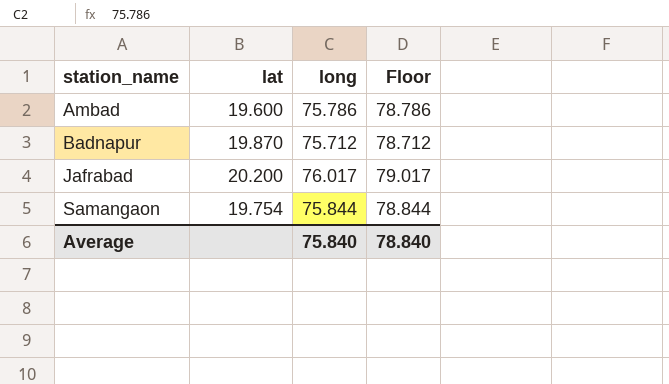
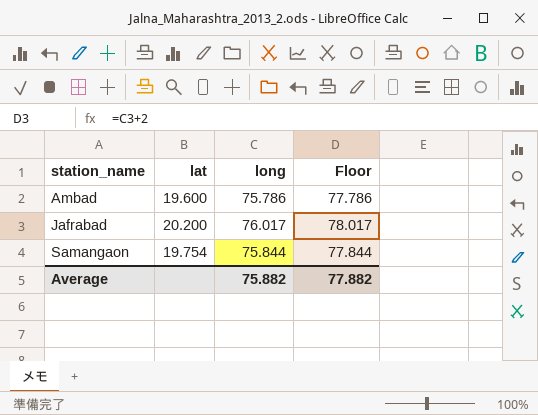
column Floor | formula: [long] + 3 -> [long] + 2
row Badnapur: 19.870 | 75.712 | 78.712 -> none
Average | long: 75.840 -> 75.882
Average | Floor: 78.840 -> 77.882

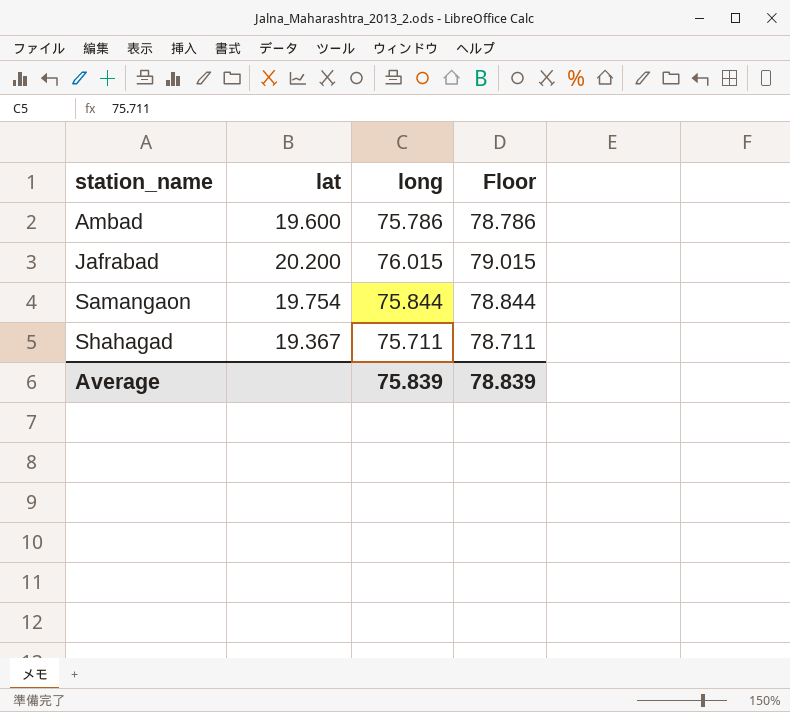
column Floor | formula: [long] + 2 -> [long] + 3
Jafrabad | long: 76.017 -> 76.015
row Shahagad: none -> 19.367 | 75.711 | 78.711
Average | long: 75.882 -> 75.839
Average | Floor: 77.882 -> 78.839

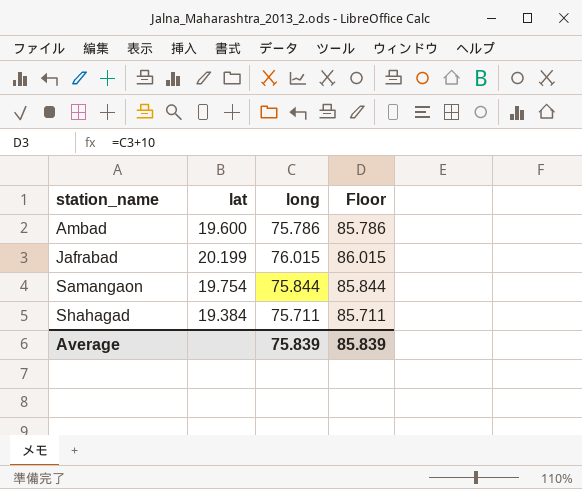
column Floor | formula: [long] + 3 -> [long] + 10
Jafrabad | lat: 20.200 -> 20.199
Shahagad | lat: 19.367 -> 19.384
Average | Floor: 78.839 -> 85.839

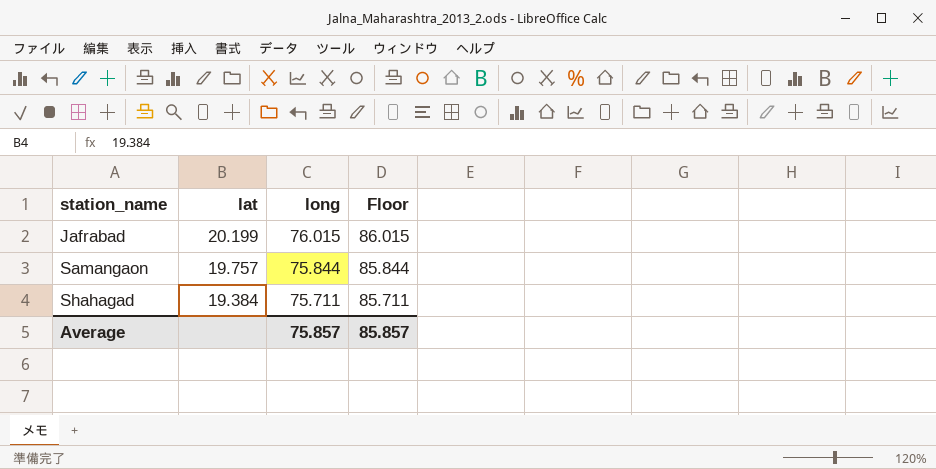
row Ambad: 19.600 | 75.786 | 85.786 -> none
Samangaon | lat: 19.754 -> 19.757
Average | long: 75.839 -> 75.857
Average | Floor: 85.839 -> 85.857

